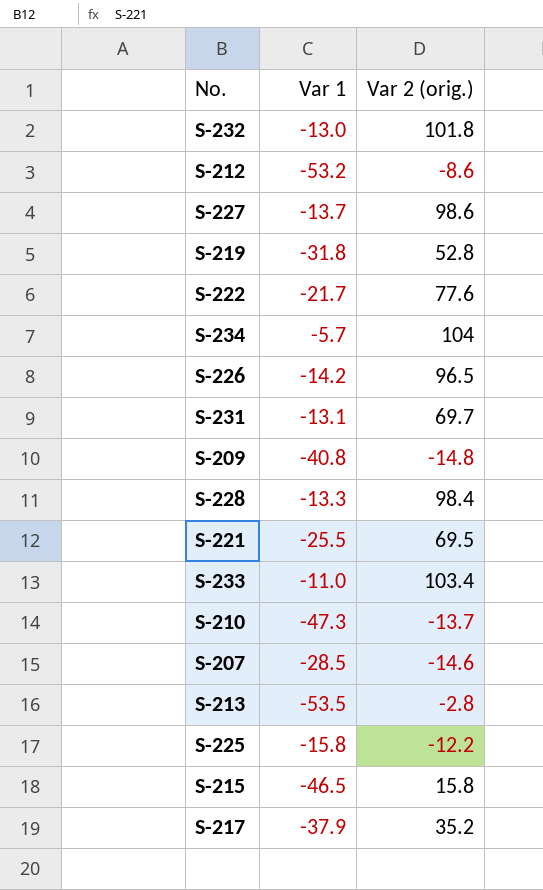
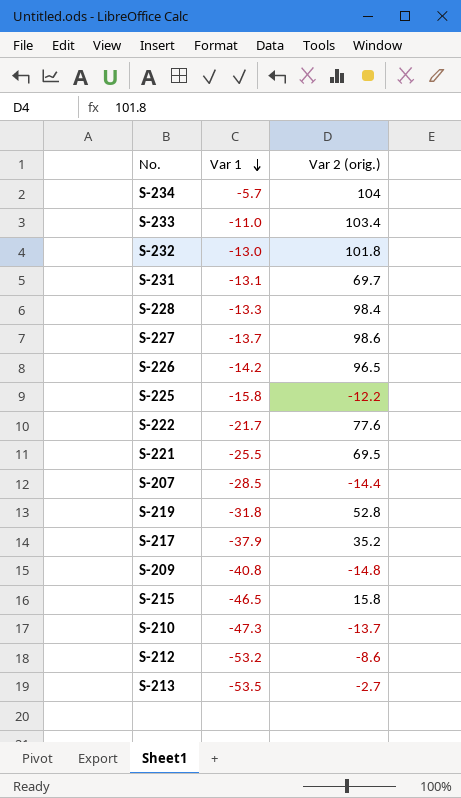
row order: none -> Var 1 descending
S-207 | Var 2 (orig.): -14.6 -> -14.4
S-213 | Var 2 (orig.): -2.8 -> -2.7

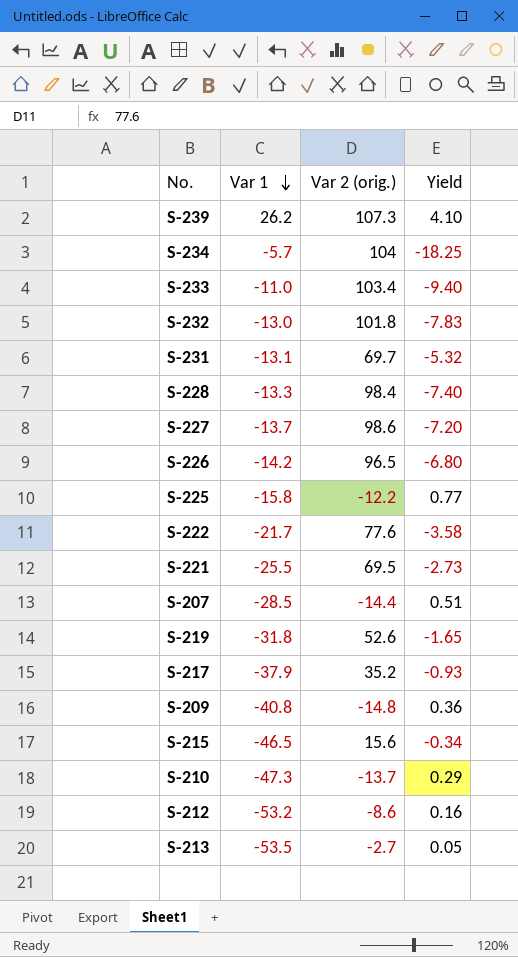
column Yield | formula: none -> [Var 2 (orig.)] / [Var 1]
row S-239: none -> 26.2 | 107.3 | 4.10
S-219 | Var 2 (orig.): 52.8 -> 52.6
S-215 | Var 2 (orig.): 15.8 -> 15.6

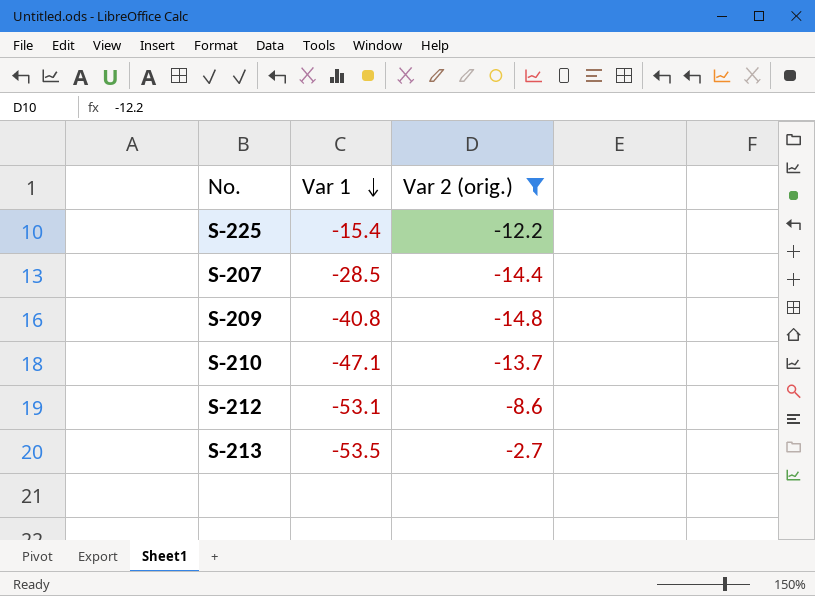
filter: none -> Var 2 (orig.) <= -2.7
column Yield | formula: [Var 2 (orig.)] / [Var 1] -> none
S-225 | Var 1: -15.8 -> -15.4
S-210 | Var 1: -47.3 -> -47.1
S-212 | Var 1: -53.2 -> -53.1

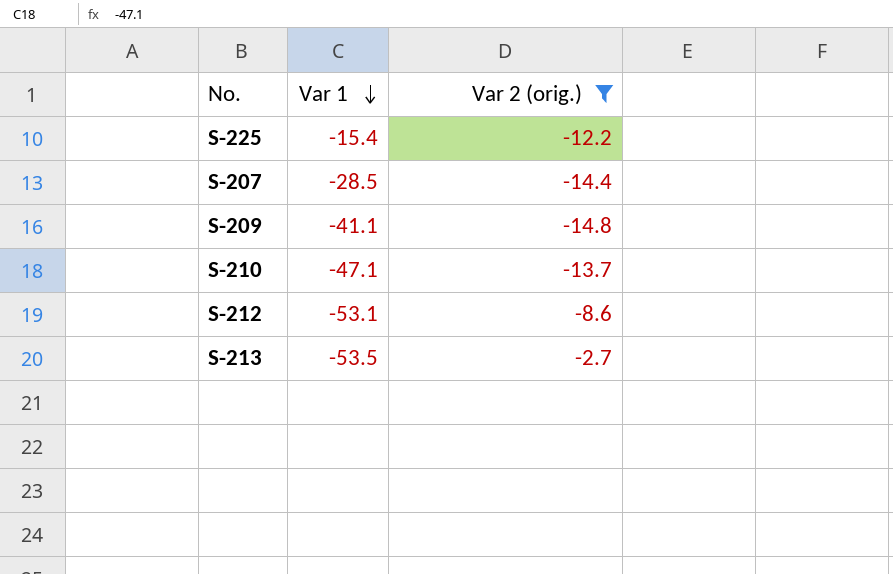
S-209 | Var 1: -40.8 -> -41.1

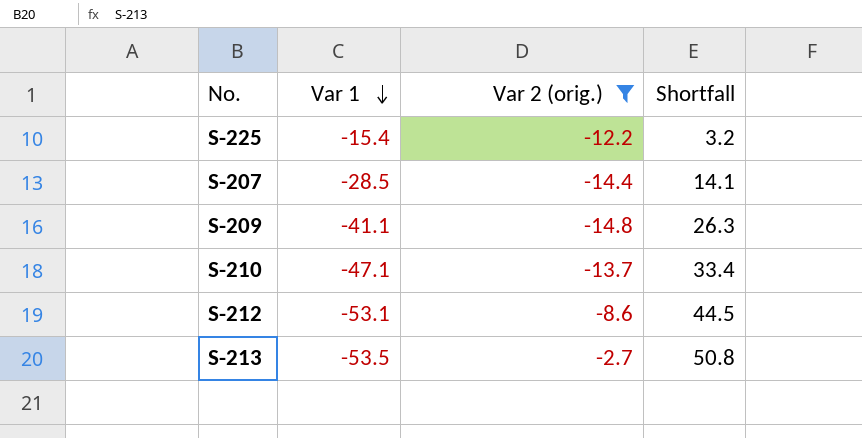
column Shortfall | formula: none -> [Var 2 (orig.)] - [Var 1]

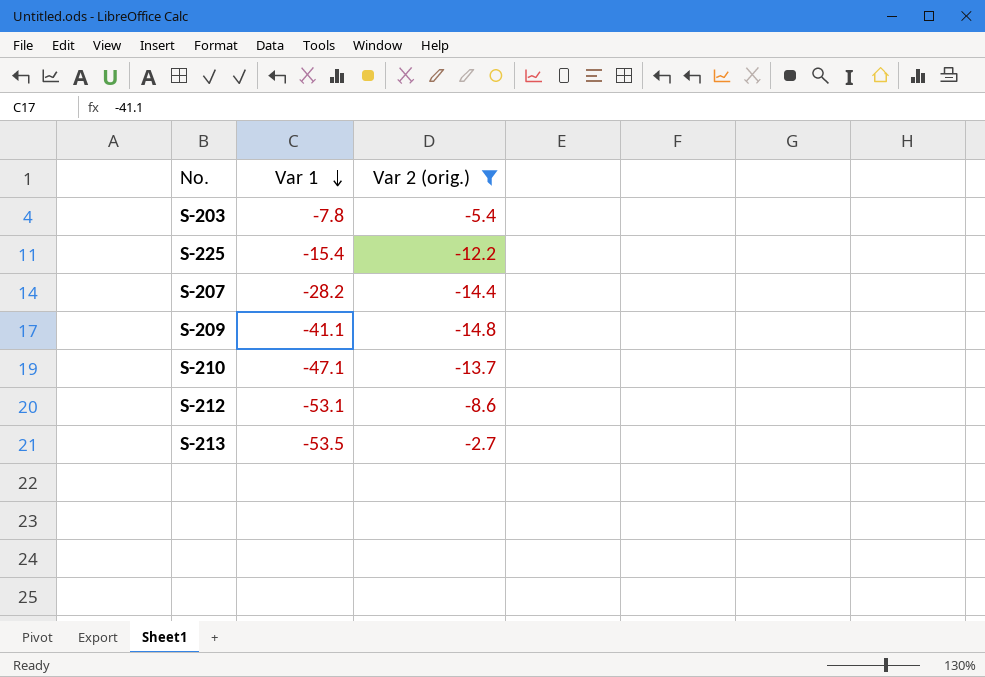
column Shortfall | formula: [Var 2 (orig.)] - [Var 1] -> none
row S-203: none -> -7.8 | -5.4
S-207 | Var 1: -28.5 -> -28.2

